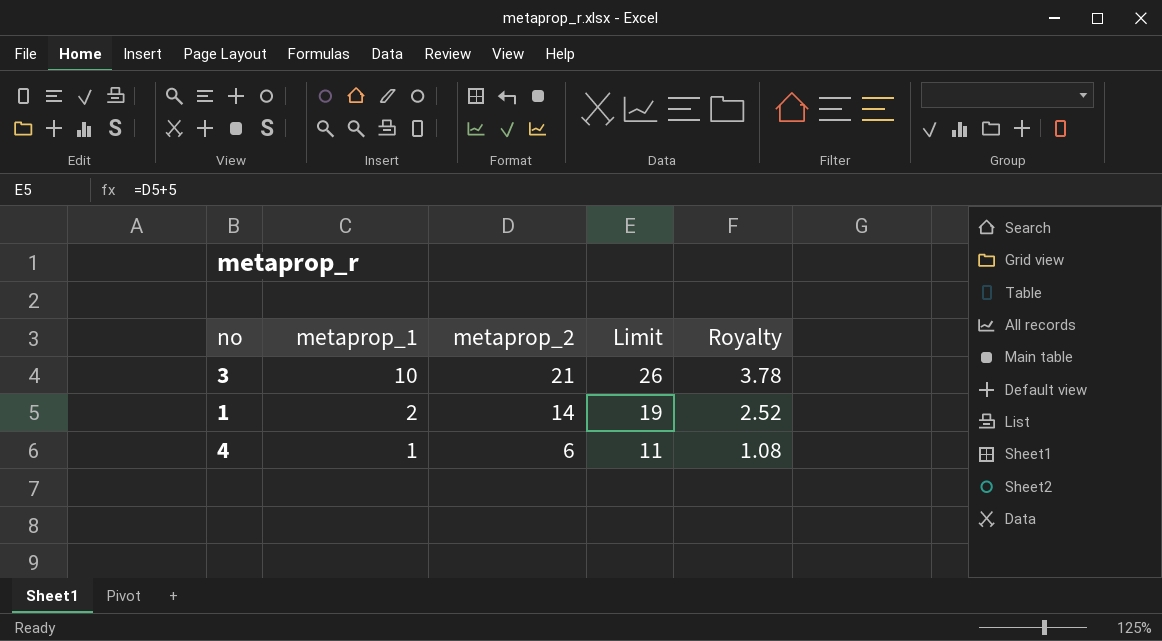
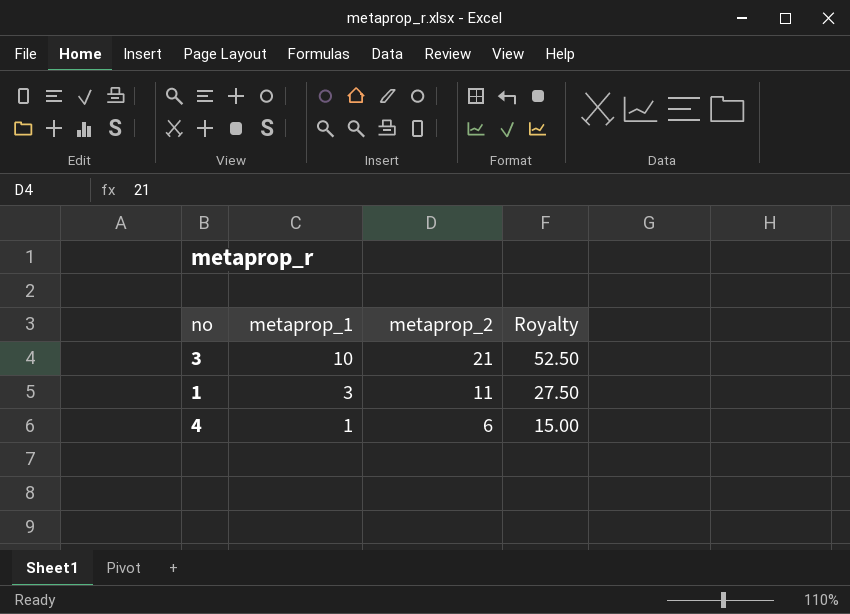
column Limit | formula: [metaprop_2] + 5 -> none
column Royalty | formula: [metaprop_2] * 0.18 -> [metaprop_2] * 2.5
1 | metaprop_1: 2 -> 3
1 | metaprop_2: 14 -> 11

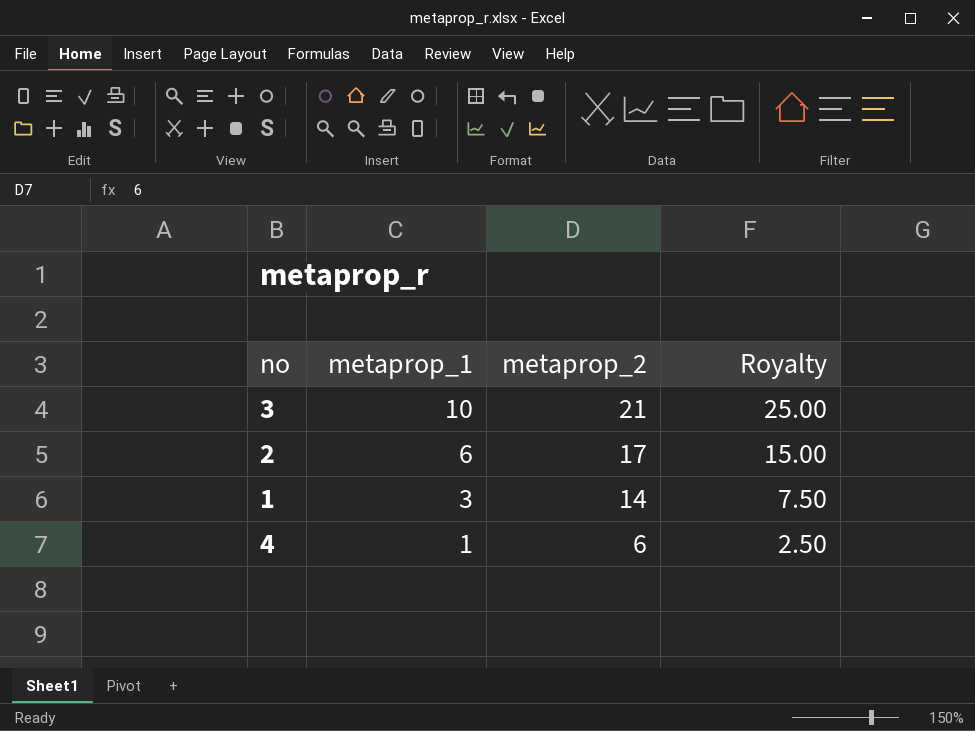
column Royalty | formula: [metaprop_2] * 2.5 -> [metaprop_1] * 2.5
row 2: none -> 6 | 17 | 15.00
1 | metaprop_2: 11 -> 14

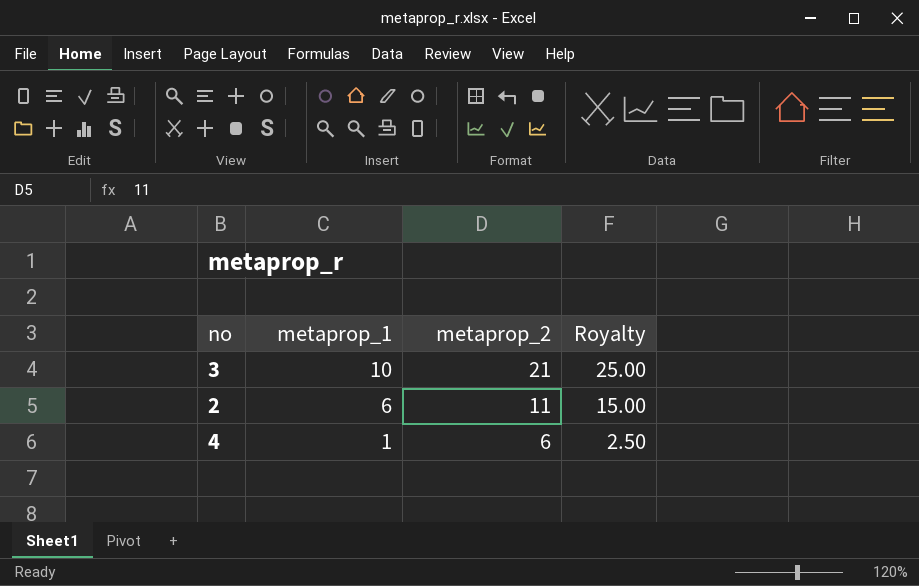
row 1: 3 | 14 | 7.50 -> none
2 | metaprop_2: 17 -> 11

